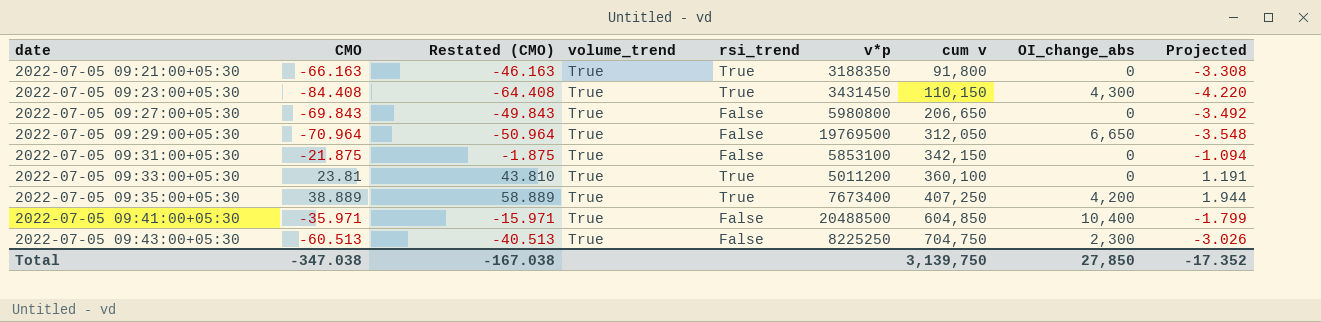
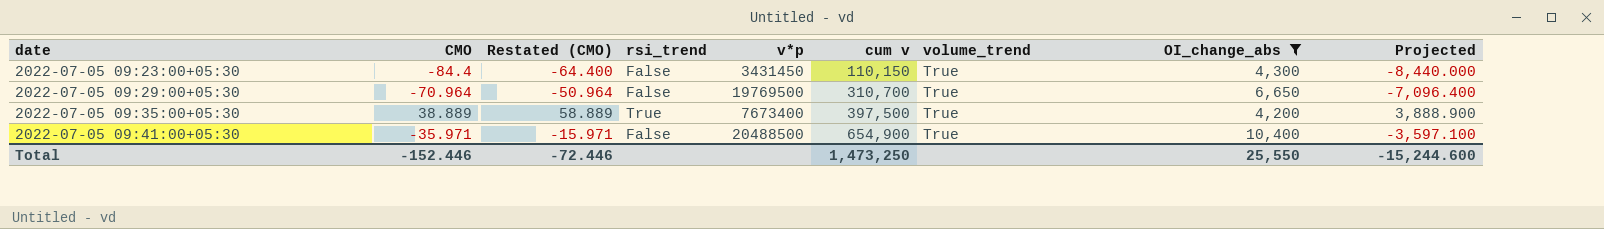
filter: none -> OI_change_abs >= 4,200
column volume_trend | position: 4 -> 7
column Projected | formula: [CMO] * 0.05 -> [CMO] * 100
2022-07-05 09:23:00+05:30 | CMO: -84.408 -> -84.4
2022-07-05 09:23:00+05:30 | Restated (CMO): -64.408 -> -64.400
2022-07-05 09:23:00+05:30 | rsi_trend: True -> False
2022-07-05 09:29:00+05:30 | cum v: 312,050 -> 310,700
2022-07-05 09:35:00+05:30 | cum v: 407,250 -> 397,500
2022-07-05 09:41:00+05:30 | cum v: 604,850 -> 654,900
Total | CMO: -347.038 -> -152.446
Total | Restated (CMO): -167.038 -> -72.446
Total | cum v: 3,139,750 -> 1,473,250
Total | OI_change_abs: 27,850 -> 25,550
Total | Projected: -17.352 -> -15,244.600

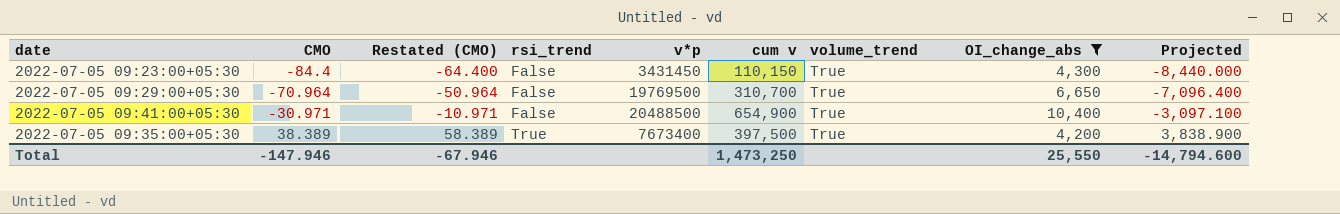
row order: date ascending -> CMO ascending
2022-07-05 09:41:00+05:30 | CMO: -35.971 -> -30.971
2022-07-05 09:41:00+05:30 | Restated (CMO): -15.971 -> -10.971
2022-07-05 09:41:00+05:30 | Projected: -3,597.100 -> -3,097.100
2022-07-05 09:35:00+05:30 | CMO: 38.889 -> 38.389
2022-07-05 09:35:00+05:30 | Restated (CMO): 58.889 -> 58.389
2022-07-05 09:35:00+05:30 | Projected: 3,888.900 -> 3,838.900
Total | CMO: -152.446 -> -147.946
Total | Restated (CMO): -72.446 -> -67.946
Total | Projected: -15,244.600 -> -14,794.600

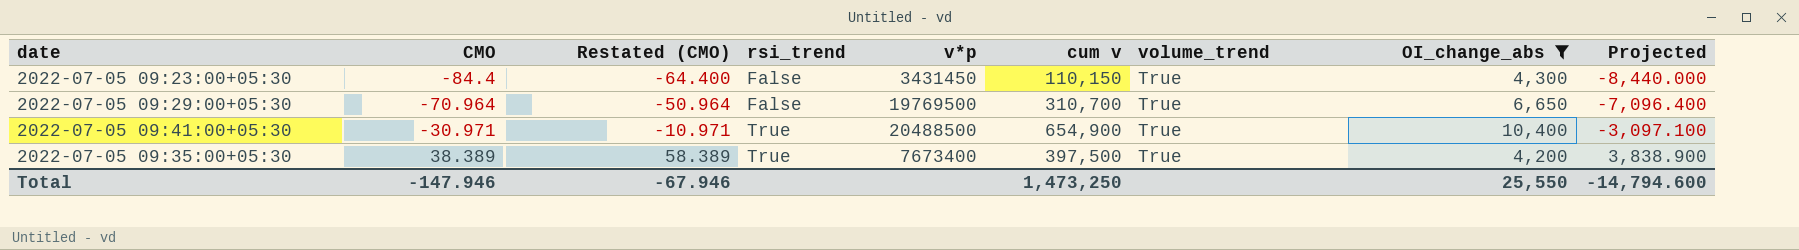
2022-07-05 09:41:00+05:30 | rsi_trend: False -> True

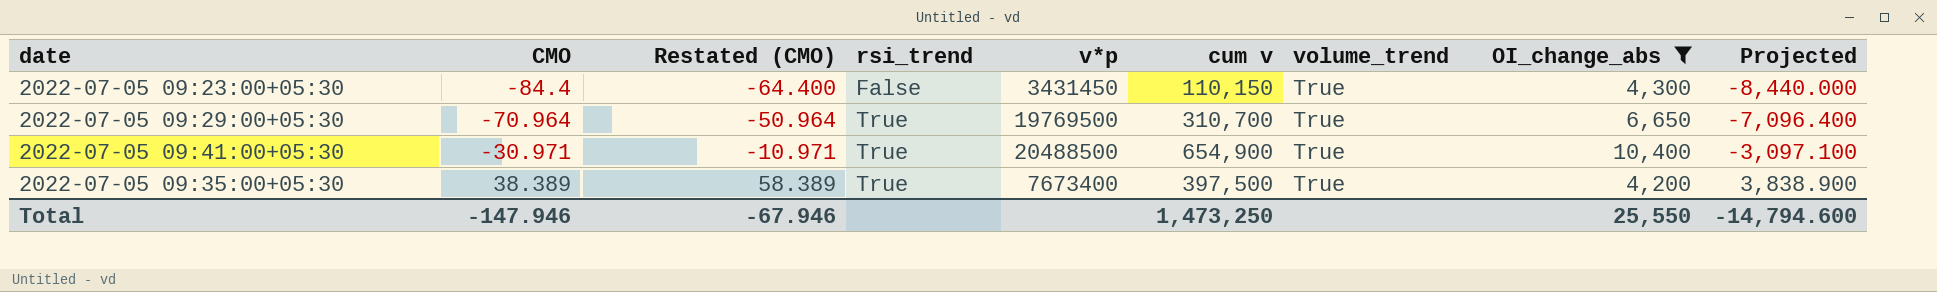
2022-07-05 09:29:00+05:30 | rsi_trend: False -> True

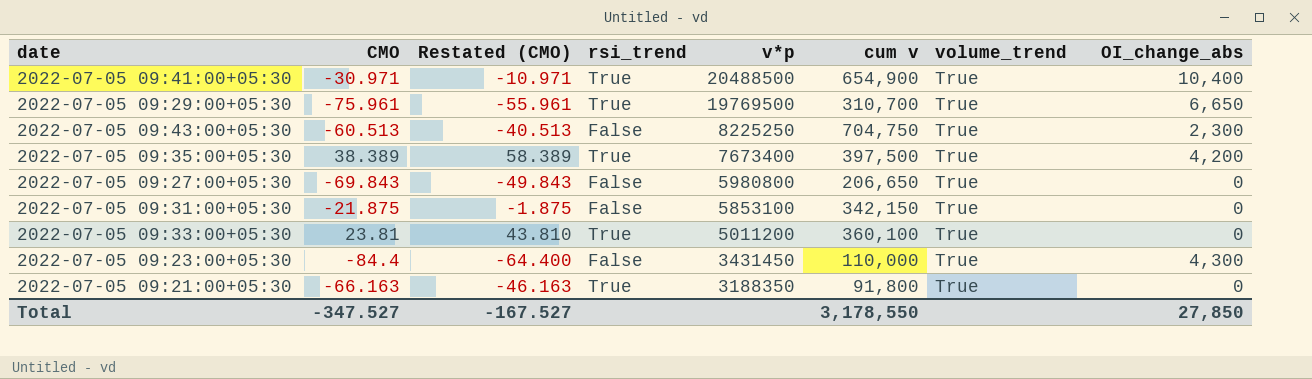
filter: OI_change_abs >= 4,200 -> none
row order: CMO ascending -> v*p descending
column Projected | formula: [CMO] * 100 -> none
2022-07-05 09:29:00+05:30 | CMO: -70.964 -> -75.961
2022-07-05 09:29:00+05:30 | Restated (CMO): -50.964 -> -55.961
2022-07-05 09:23:00+05:30 | cum v: 110,150 -> 110,000
Total | CMO: -147.946 -> -347.527
Total | Restated (CMO): -67.946 -> -167.527
Total | cum v: 1,473,250 -> 3,178,550
Total | OI_change_abs: 25,550 -> 27,850

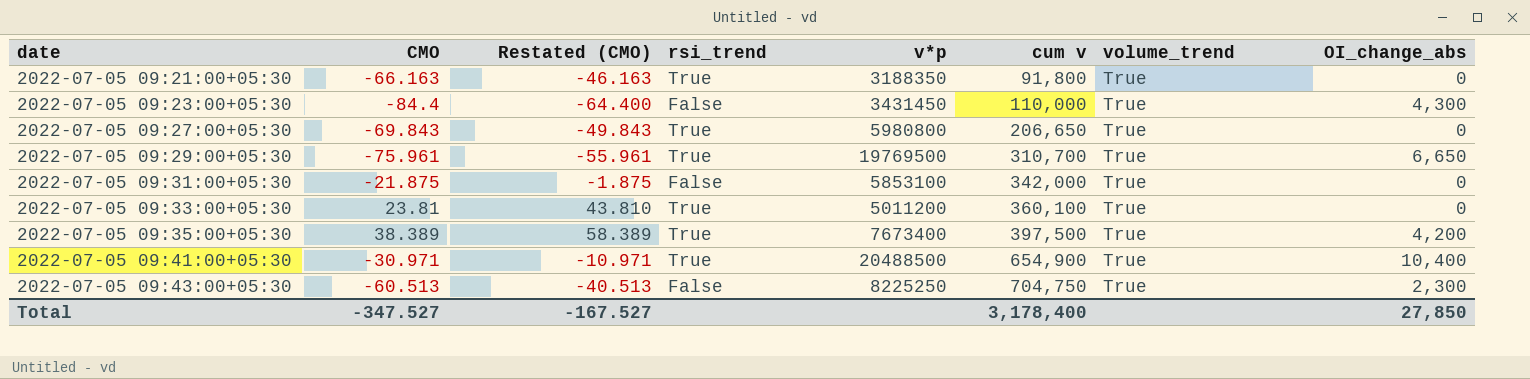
row order: v*p descending -> date ascending
2022-07-05 09:27:00+05:30 | rsi_trend: False -> True
2022-07-05 09:31:00+05:30 | cum v: 342,150 -> 342,000
Total | cum v: 3,178,550 -> 3,178,400

